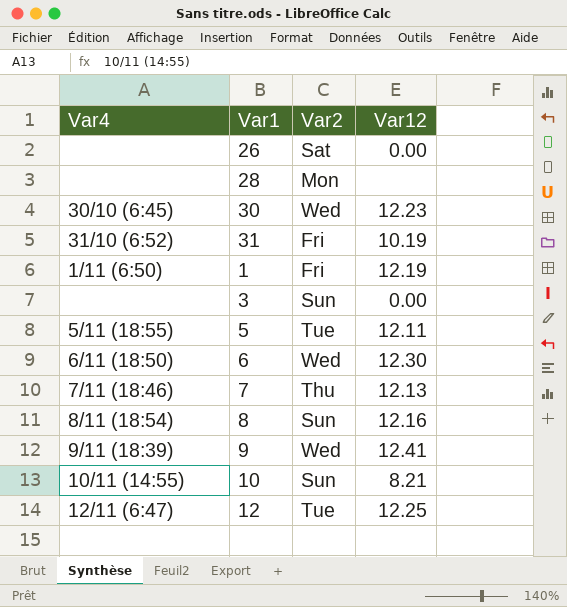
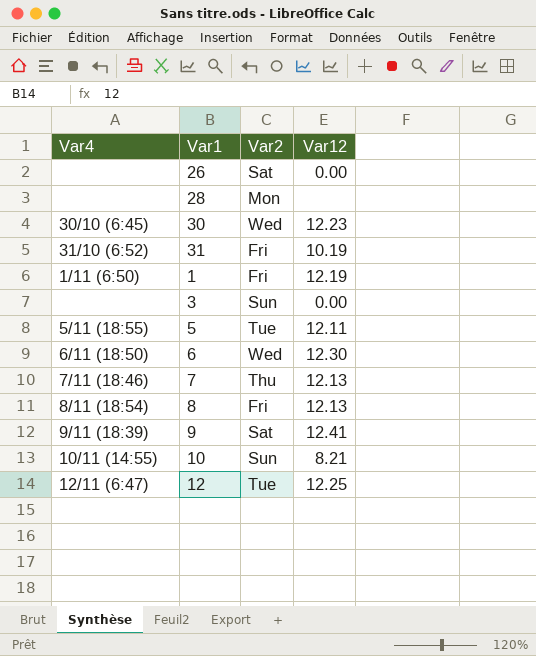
8 | Var2: Sun -> Fri
8 | Var12: 12.16 -> 12.13
9 | Var2: Wed -> Sat

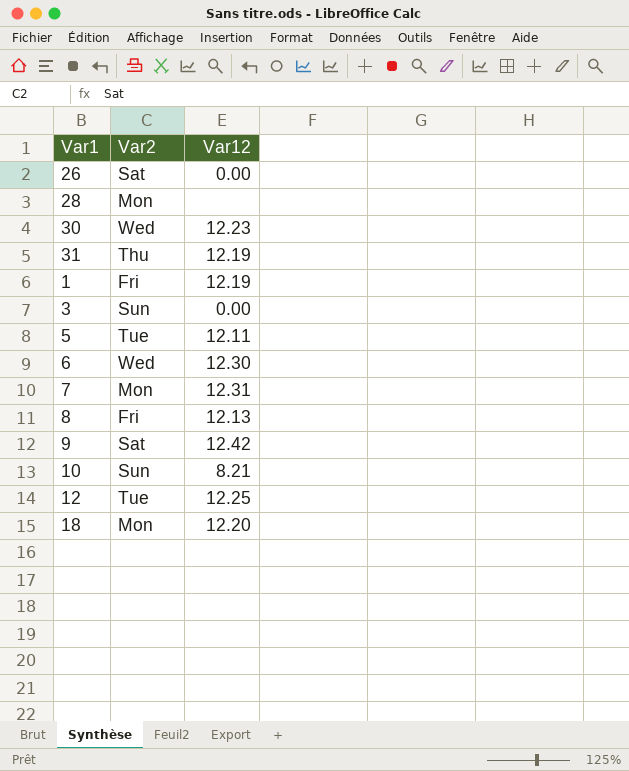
column Var4 | position: 1 -> none
31 | Var2: Fri -> Thu
31 | Var12: 10.19 -> 12.19
7 | Var2: Thu -> Mon
7 | Var12: 12.13 -> 12.31
9 | Var12: 12.41 -> 12.42
row 18: none -> Mon | 12.20

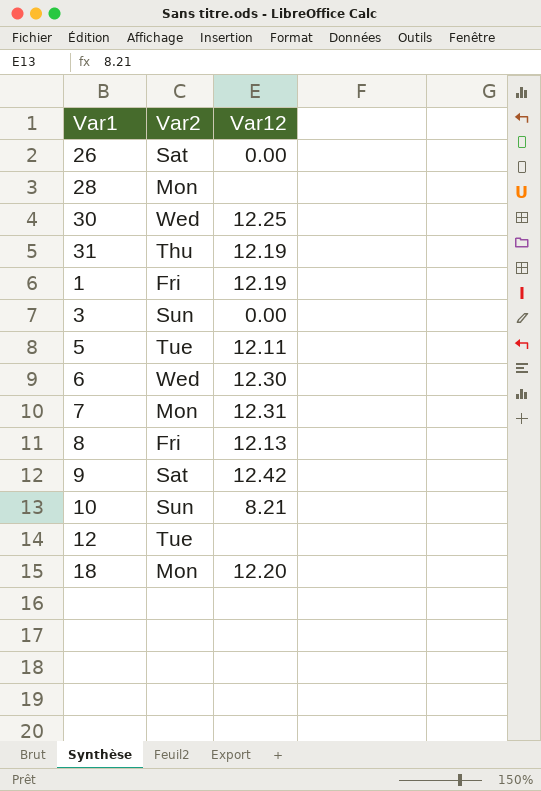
30 | Var12: 12.23 -> 12.25
12 | Var12: 12.25 -> none

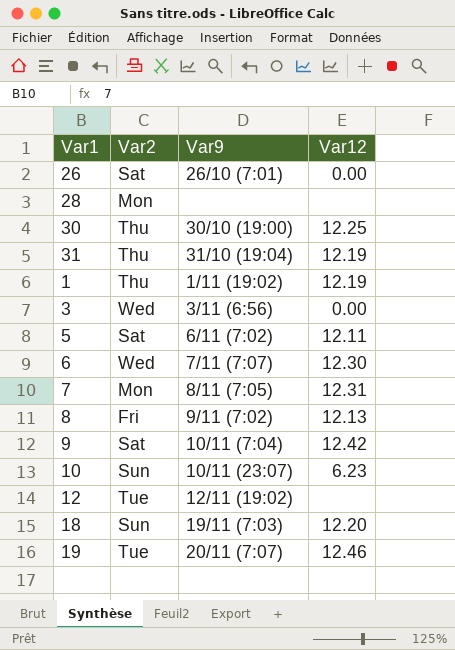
column Var9 | position: none -> 3
30 | Var2: Wed -> Thu
1 | Var2: Fri -> Thu
3 | Var2: Sun -> Wed
5 | Var2: Tue -> Sat
10 | Var12: 8.21 -> 6.23
18 | Var2: Mon -> Sun
row 19: none -> Tue | 20/11 (7:07) | 12.46

